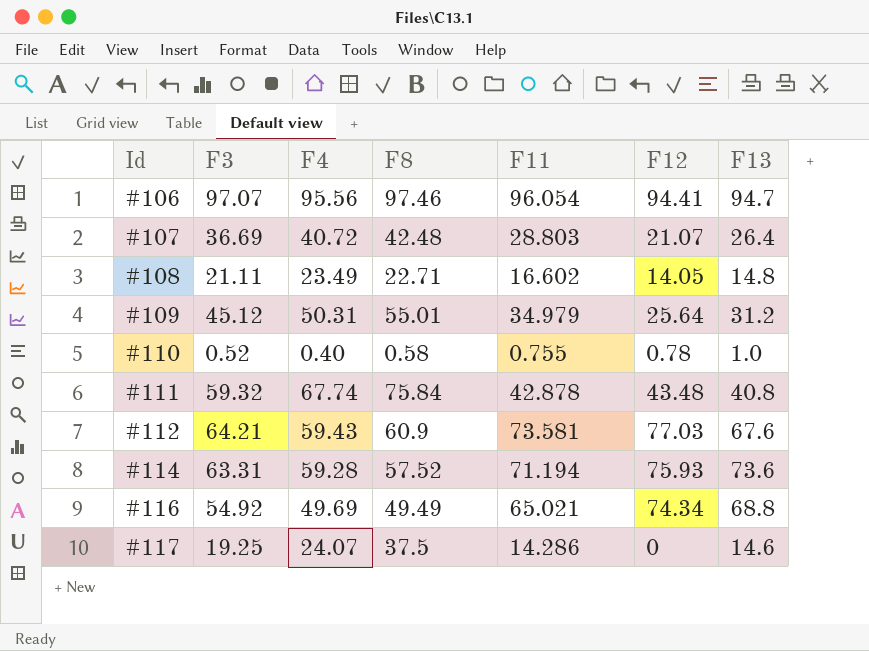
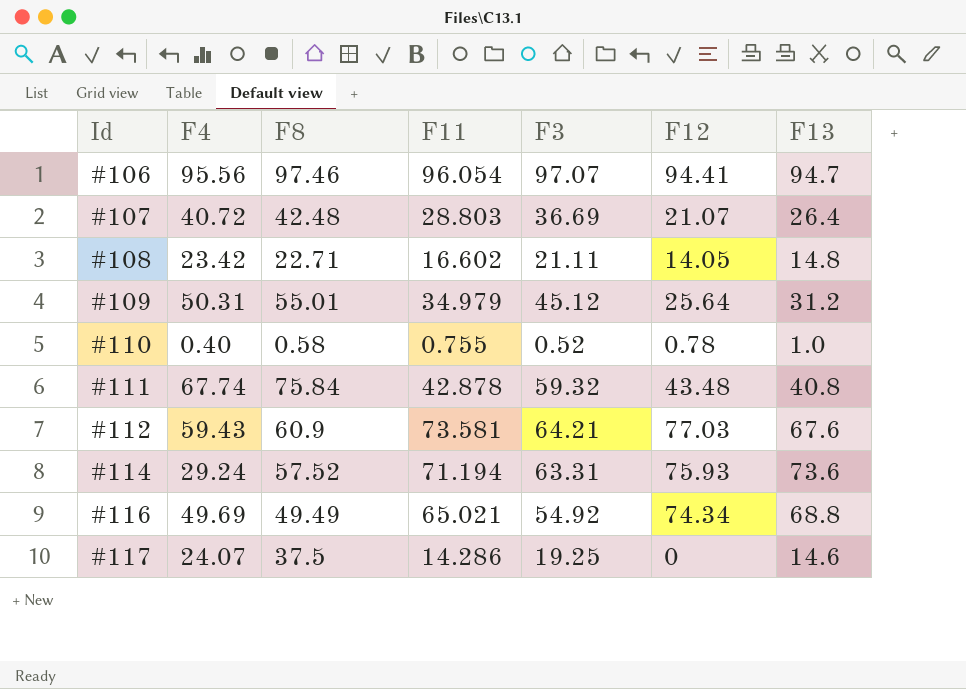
column F3 | position: 2 -> 5
#108 | F4: 23.49 -> 23.42
#114 | F4: 59.28 -> 29.24

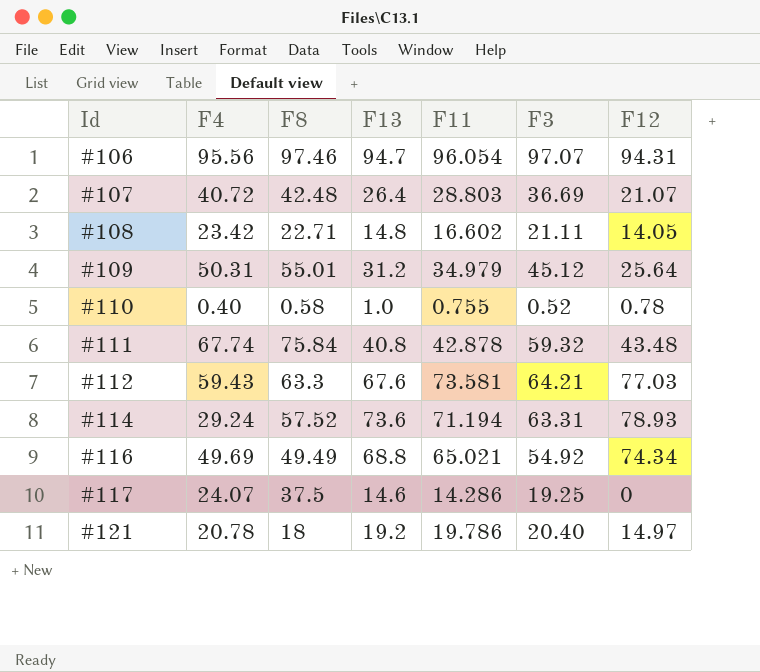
column F13 | position: 7 -> 4
#106 | F12: 94.41 -> 94.31
#112 | F8: 60.9 -> 63.3
#114 | F12: 75.93 -> 78.93
row #121: none -> 20.78 | 18 | 19.2 | 19.786 | 20.40 | 14.97

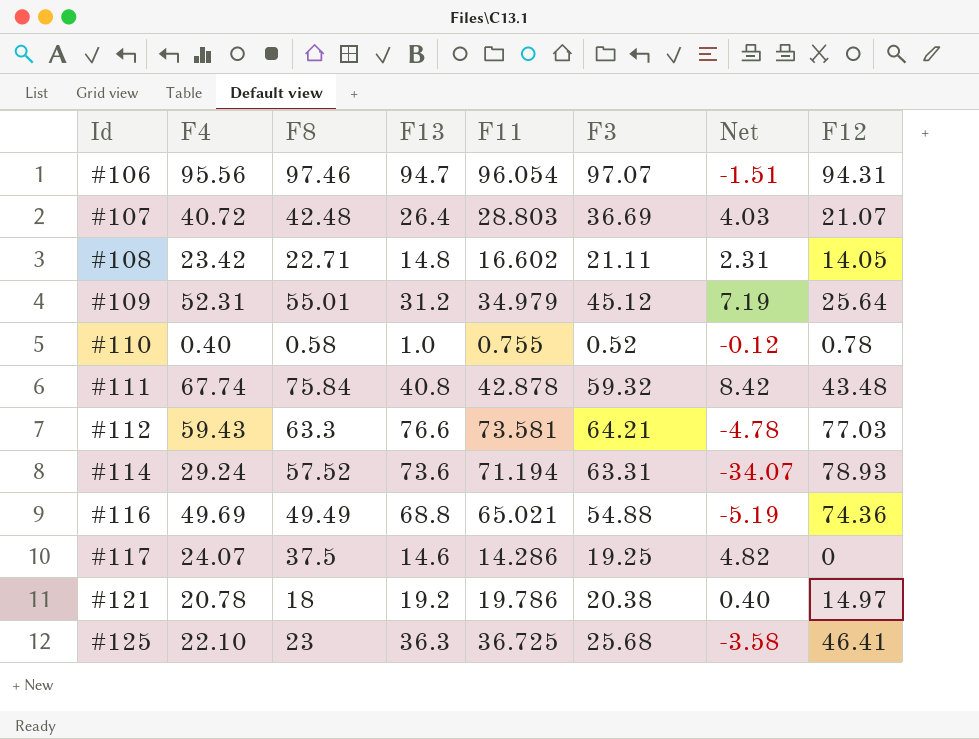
column Net | formula: none -> [F4] - [F3]
#109 | F4: 50.31 -> 52.31
#112 | F13: 67.6 -> 76.6
#116 | F3: 54.92 -> 54.88
#116 | F12: 74.34 -> 74.36
#121 | F3: 20.40 -> 20.38
row #125: none -> 22.10 | 23 | 36.3 | 36.725 | 25.68 | -3.58 | 46.41

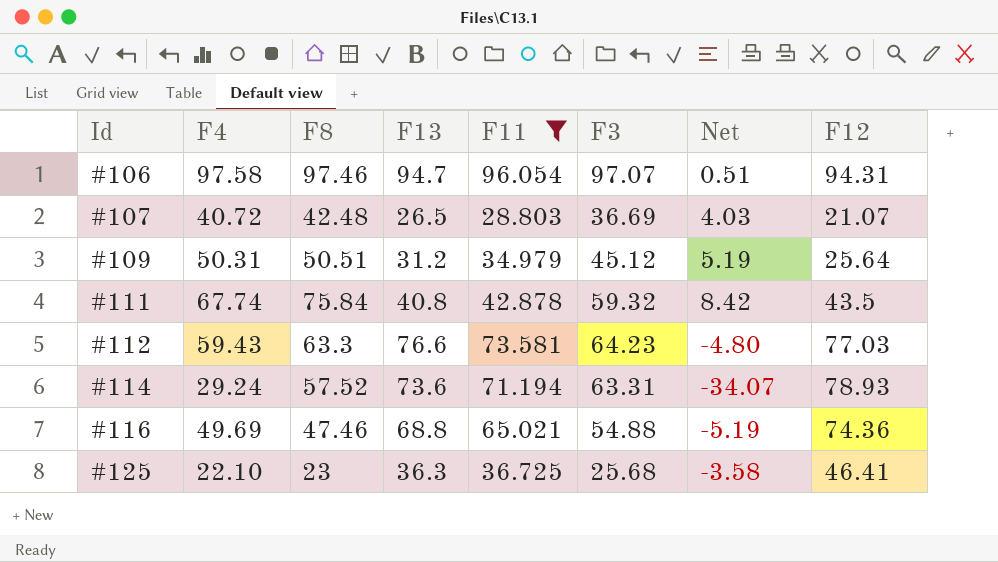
filter: none -> F11 >= 28.803
#106 | F4: 95.56 -> 97.58
#106 | Net: -1.51 -> 0.51
#107 | F13: 26.4 -> 26.5
#109 | F4: 52.31 -> 50.31
#109 | F8: 55.01 -> 50.51
#109 | Net: 7.19 -> 5.19
#111 | F12: 43.48 -> 43.5
#112 | F3: 64.21 -> 64.23
#112 | Net: -4.78 -> -4.80
#116 | F8: 49.49 -> 47.46

